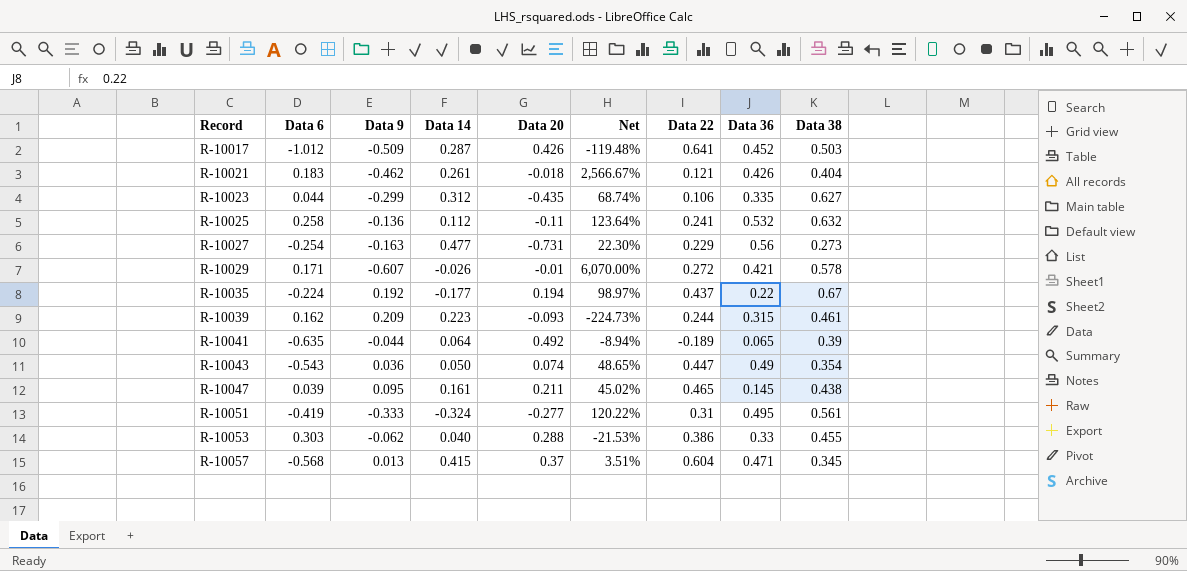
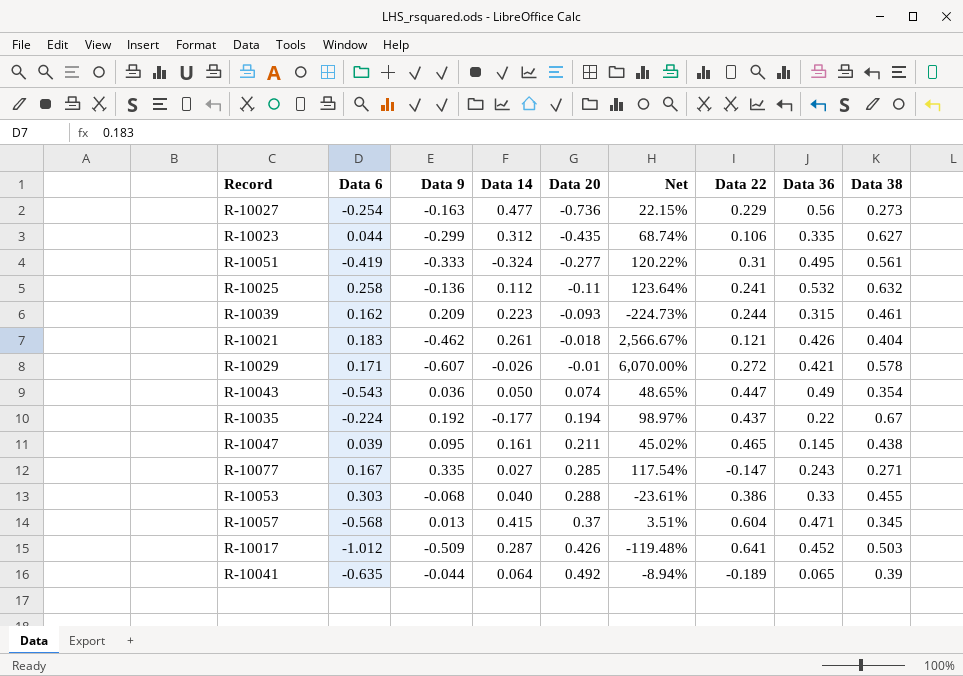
row order: Record ascending -> Data 20 ascending
R-10027 | Data 20: -0.731 -> -0.736
R-10027 | Net: 22.30% -> 22.15%
row R-10077: none -> 0.167 | 0.335 | 0.027 | 0.285 | 117.54% | -0.147 | 0.243 | 0.271
R-10053 | Data 9: -0.062 -> -0.068
R-10053 | Net: -21.53% -> -23.61%

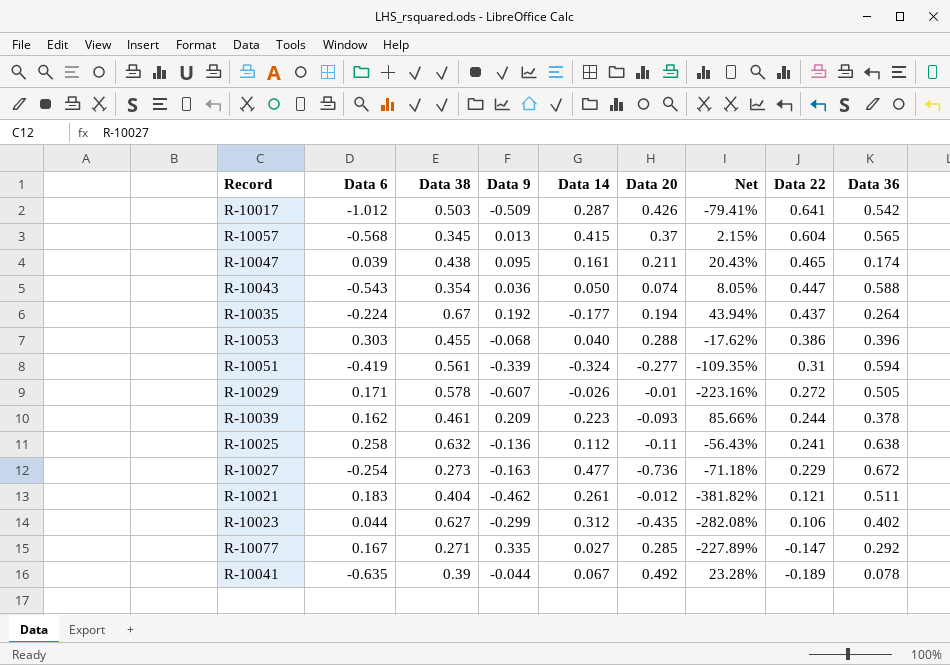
row order: Data 20 ascending -> Data 22 descending
column Data 38 | position: 9 -> 3
column Net | formula: [Data 9] / [Data 20] -> [Data 9] / [Data 22]
R-10017 | Data 36: 0.452 -> 0.542
R-10057 | Data 36: 0.471 -> 0.565
R-10047 | Data 36: 0.145 -> 0.174
R-10043 | Data 36: 0.49 -> 0.588
R-10035 | Data 36: 0.22 -> 0.264
R-10053 | Data 36: 0.33 -> 0.396
R-10051 | Data 9: -0.333 -> -0.339
R-10051 | Data 36: 0.495 -> 0.594
R-10029 | Data 36: 0.421 -> 0.505
R-10039 | Data 36: 0.315 -> 0.378
R-10025 | Data 36: 0.532 -> 0.638
R-10027 | Data 36: 0.56 -> 0.672
R-10021 | Data 20: -0.018 -> -0.012
R-10021 | Data 36: 0.426 -> 0.511
R-10023 | Data 36: 0.335 -> 0.402
R-10077 | Data 36: 0.243 -> 0.292
R-10041 | Data 14: 0.064 -> 0.067
R-10041 | Data 36: 0.065 -> 0.078

